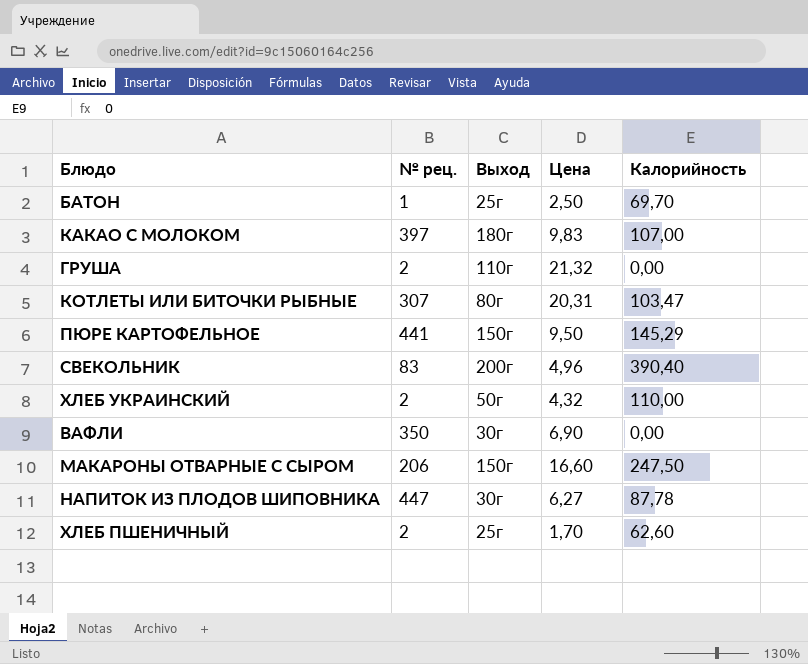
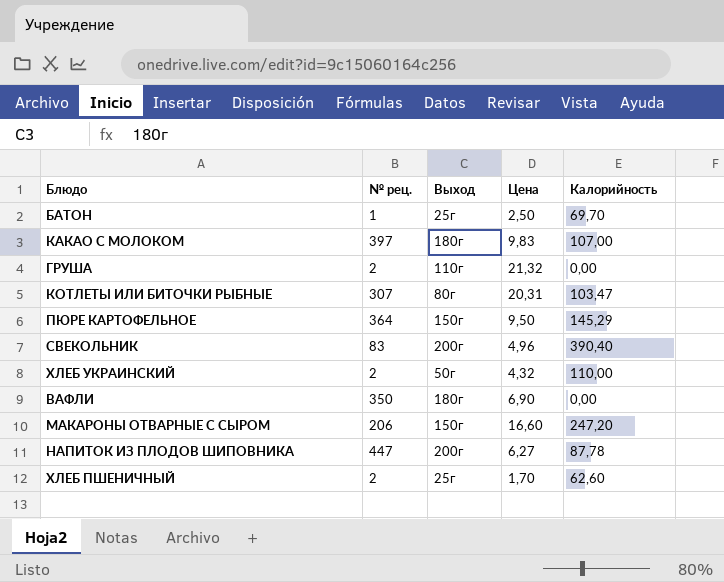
ПЮРЕ КАРТОФЕЛЬНОЕ | № рец.: 441 -> 364
ВАФЛИ | Выход: 30г -> 180г
МАКАРОНЫ ОТВАРНЫЕ С СЫРОМ | Калорийность: 247,50 -> 247,20
НАПИТОК ИЗ ПЛОДОВ ШИПОВНИКА | Выход: 30г -> 200г

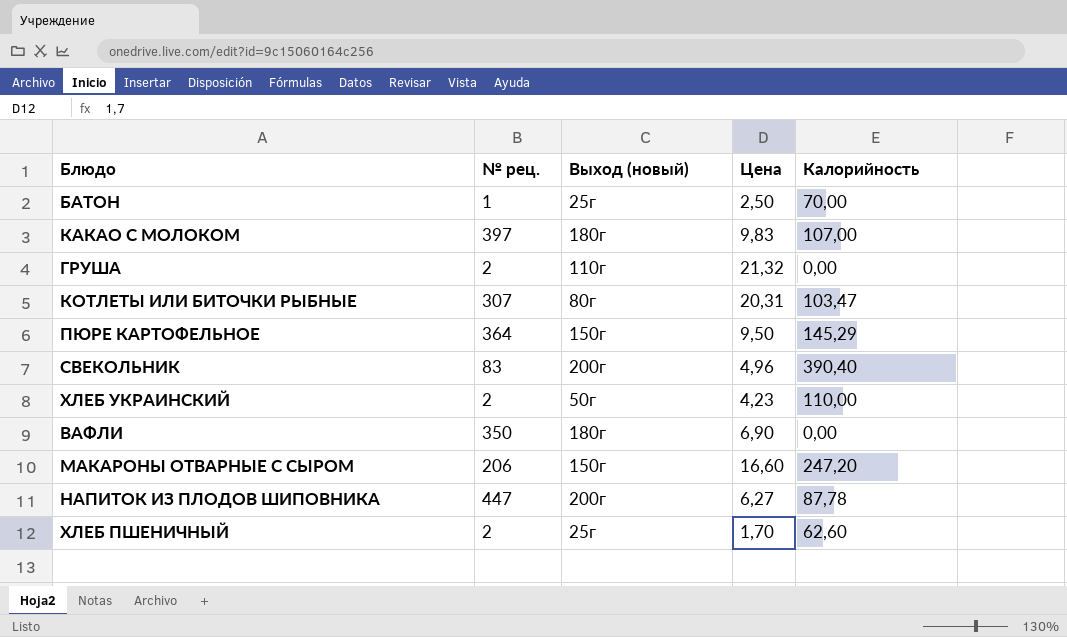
column name: Выход -> Выход (новый)
БАТОН | Калорийность: 69,70 -> 70,00
ХЛЕБ УКРАИНСКИЙ | Цена: 4,32 -> 4,23

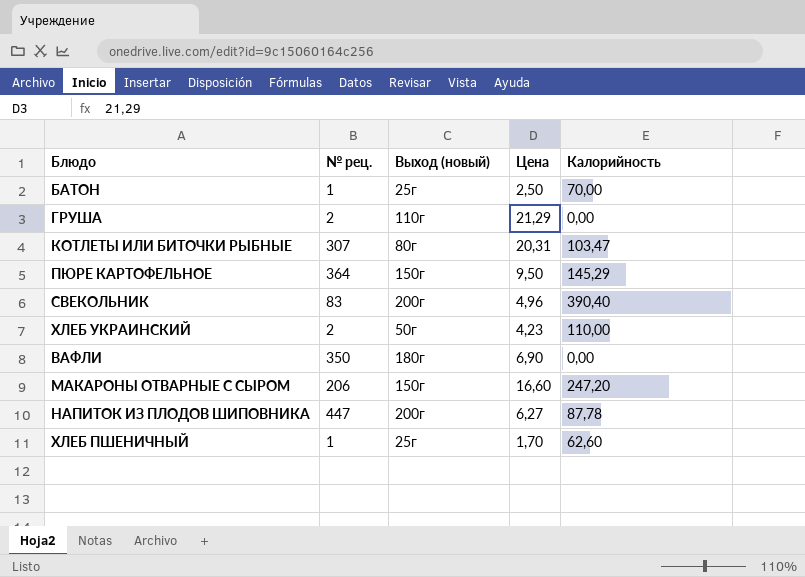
row КАКАО С МОЛОКОМ: 397 | 180г | 9,83 | 107,00 -> none
ГРУША | Цена: 21,32 -> 21,29
ХЛЕБ ПШЕНИЧНЫЙ | № рец.: 2 -> 1

